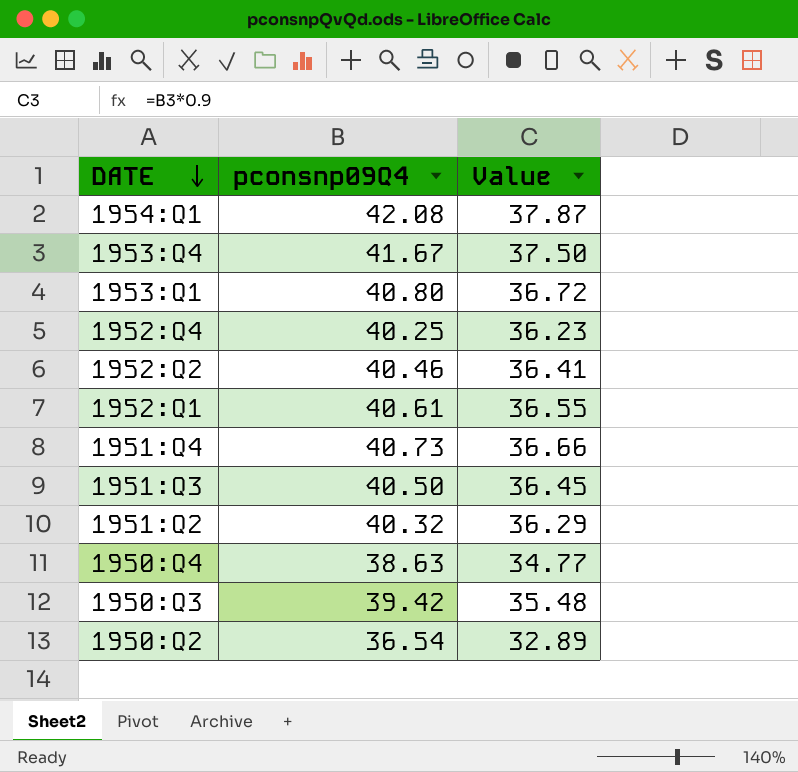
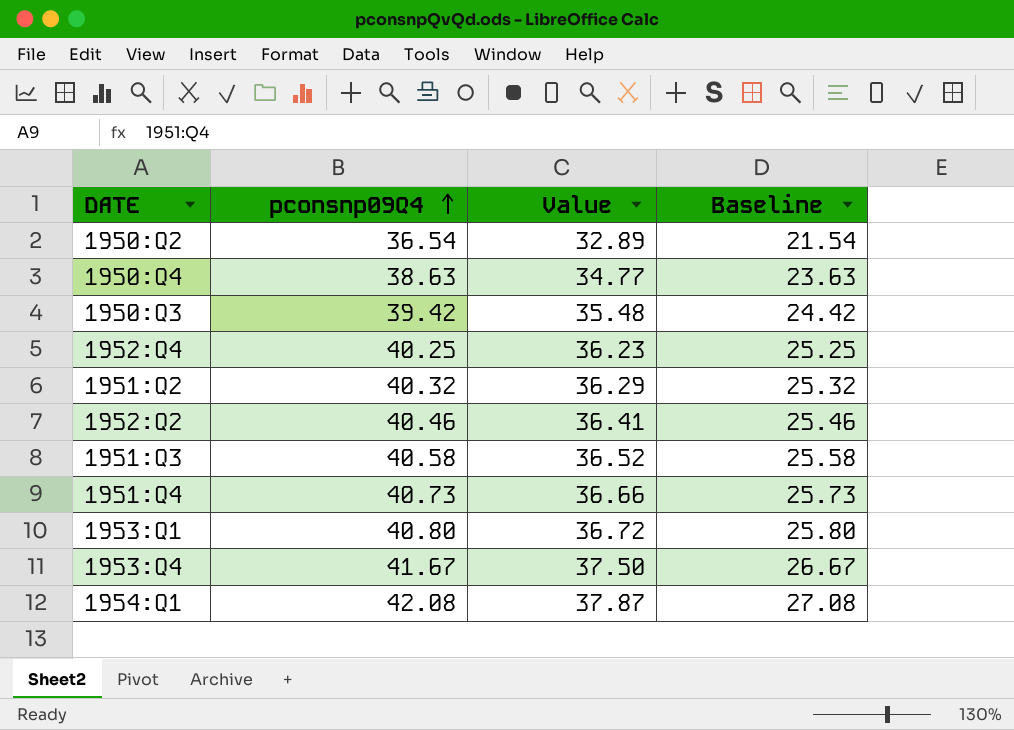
row order: DATE descending -> pconsnp09Q4 ascending
column Baseline | formula: none -> [pconsnp09Q4] - 15
row 1952:Q1: 40.61 | 36.55 -> none
1951:Q3 | pconsnp09Q4: 40.50 -> 40.58
1951:Q3 | Value: 36.45 -> 36.52

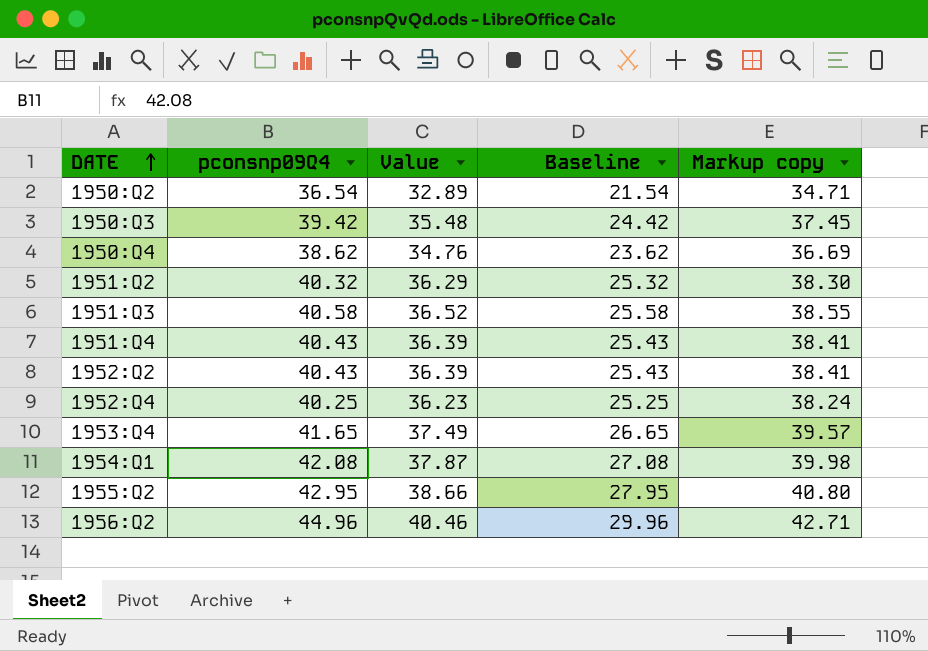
row order: pconsnp09Q4 ascending -> DATE ascending
column Markup copy | formula: none -> [pconsnp09Q4] * 0.95
row 1953:Q1: 40.80 | 36.72 | 25.80 -> none
1950:Q4 | pconsnp09Q4: 38.63 -> 38.62
1950:Q4 | Value: 34.77 -> 34.76
1950:Q4 | Baseline: 23.63 -> 23.62
1951:Q4 | pconsnp09Q4: 40.73 -> 40.43
1951:Q4 | Value: 36.66 -> 36.39
1951:Q4 | Baseline: 25.73 -> 25.43
1952:Q2 | pconsnp09Q4: 40.46 -> 40.43
1952:Q2 | Value: 36.41 -> 36.39
1952:Q2 | Baseline: 25.46 -> 25.43
1953:Q4 | pconsnp09Q4: 41.67 -> 41.65
1953:Q4 | Value: 37.50 -> 37.49
1953:Q4 | Baseline: 26.67 -> 26.65
row 1955:Q2: none -> 42.95 | 38.66 | 27.95 | 40.80
row 1956:Q2: none -> 44.96 | 40.46 | 29.96 | 42.71

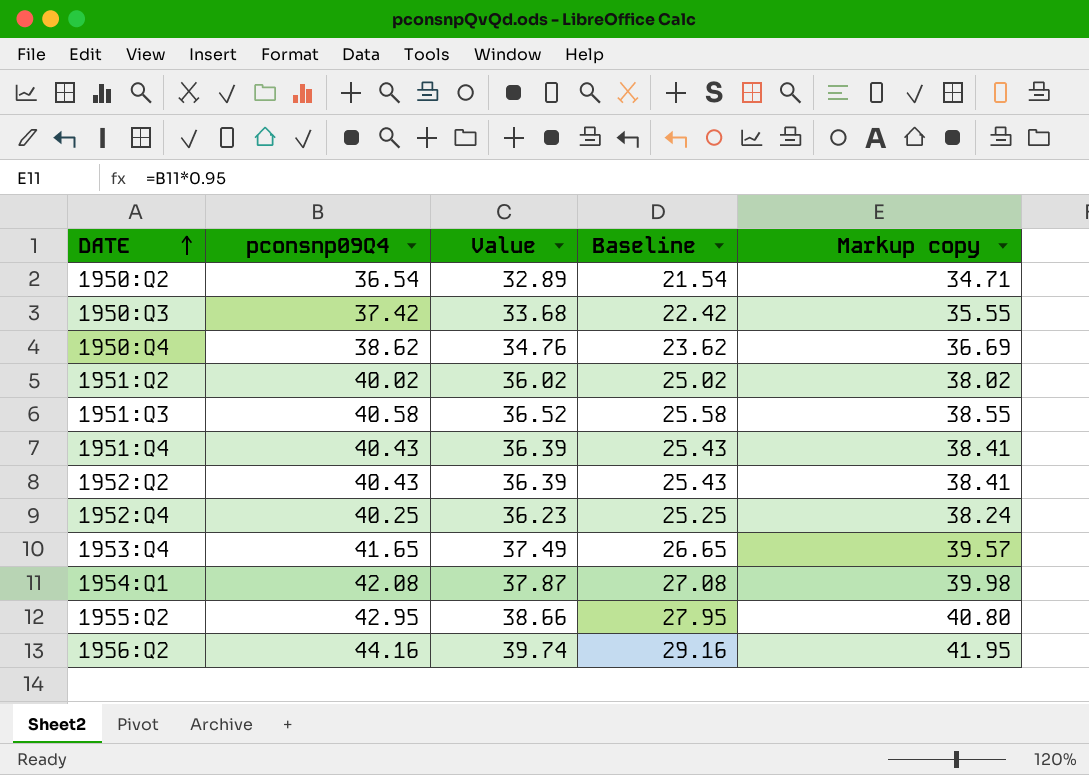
1950:Q3 | pconsnp09Q4: 39.42 -> 37.42
1950:Q3 | Value: 35.48 -> 33.68
1950:Q3 | Baseline: 24.42 -> 22.42
1950:Q3 | Markup copy: 37.45 -> 35.55
1951:Q2 | pconsnp09Q4: 40.32 -> 40.02
1951:Q2 | Value: 36.29 -> 36.02
1951:Q2 | Baseline: 25.32 -> 25.02
1951:Q2 | Markup copy: 38.30 -> 38.02
1956:Q2 | pconsnp09Q4: 44.96 -> 44.16
1956:Q2 | Value: 40.46 -> 39.74
1956:Q2 | Baseline: 29.96 -> 29.16
1956:Q2 | Markup copy: 42.71 -> 41.95

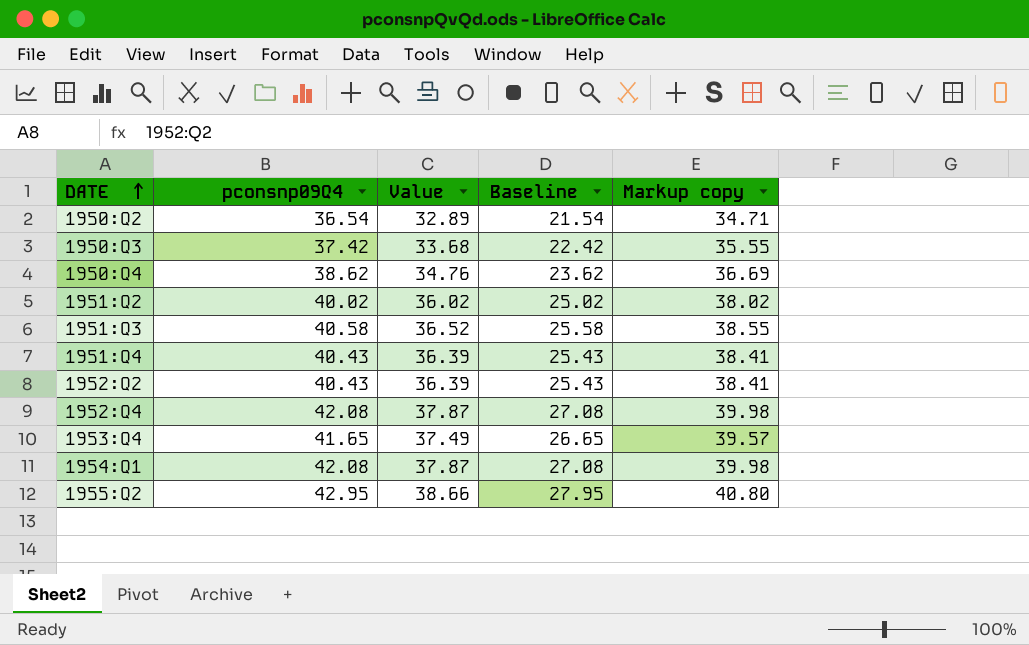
row 1956:Q2: 44.16 | 39.74 | 29.16 | 41.95 -> none
1952:Q4 | pconsnp09Q4: 40.25 -> 42.08
1952:Q4 | Value: 36.23 -> 37.87
1952:Q4 | Baseline: 25.25 -> 27.08
1952:Q4 | Markup copy: 38.24 -> 39.98

